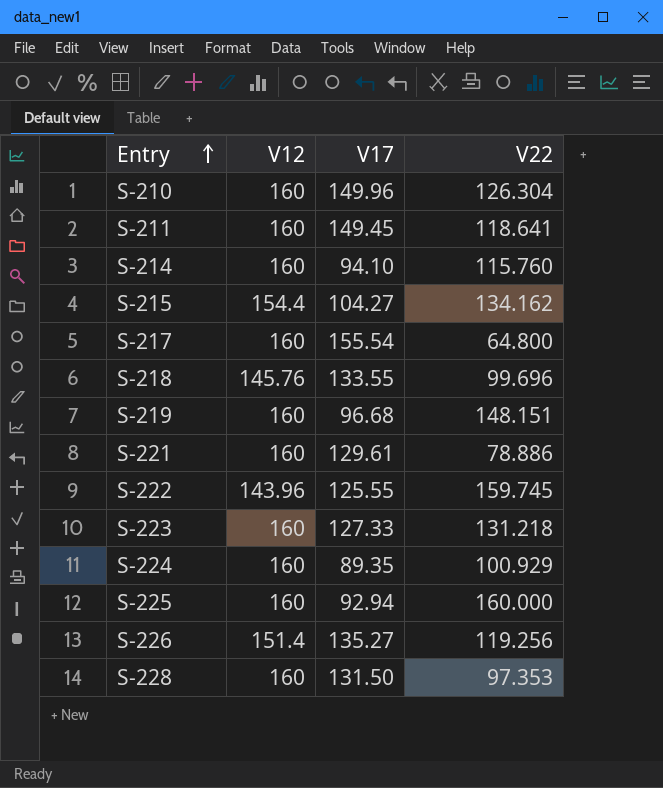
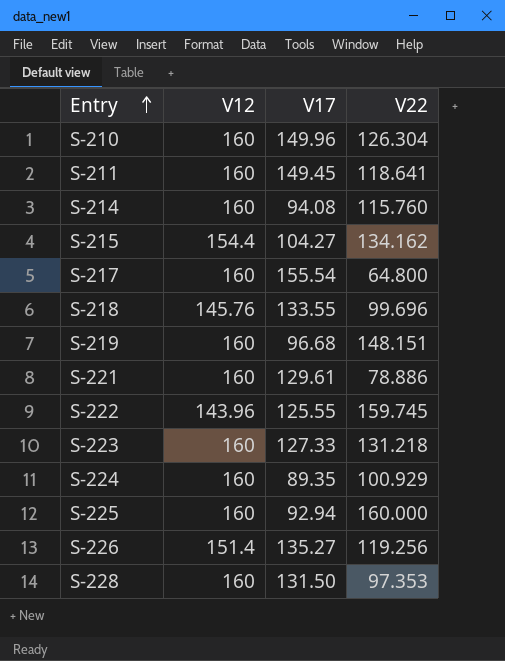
S-214 | V17: 94.10 -> 94.08

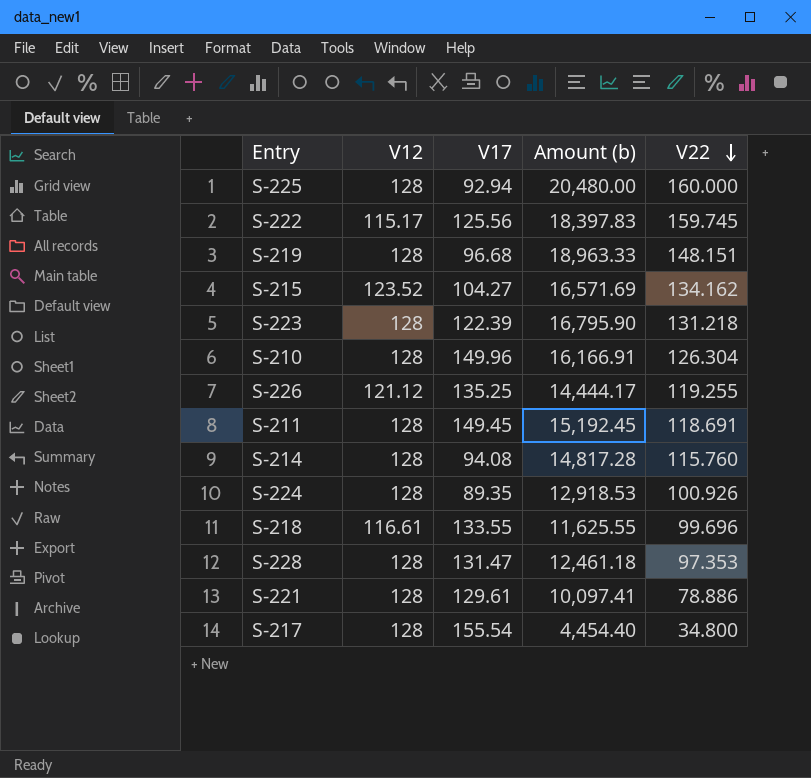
row order: Entry ascending -> V22 descending
column Amount (b) | formula: none -> [V12] * [V22]
S-225 | V12: 160 -> 128
S-222 | V12: 143.96 -> 115.17
S-222 | V17: 125.55 -> 125.56
S-219 | V12: 160 -> 128
S-215 | V12: 154.4 -> 123.52
S-223 | V12: 160 -> 128
S-223 | V17: 127.33 -> 122.39
S-210 | V12: 160 -> 128
S-226 | V12: 151.4 -> 121.12
S-226 | V17: 135.27 -> 135.25
S-226 | V22: 119.256 -> 119.255
S-211 | V12: 160 -> 128
S-211 | V22: 118.641 -> 118.691
S-214 | V12: 160 -> 128
S-224 | V12: 160 -> 128
S-224 | V22: 100.929 -> 100.926
S-218 | V12: 145.76 -> 116.61
S-228 | V12: 160 -> 128
S-228 | V17: 131.50 -> 131.47
S-221 | V12: 160 -> 128
S-217 | V12: 160 -> 128
S-217 | V22: 64.800 -> 34.800

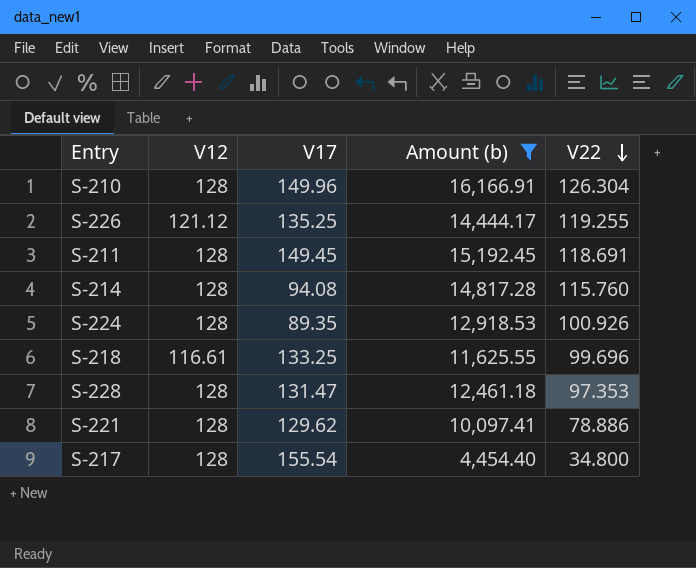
filter: none -> Amount (b) <= 16,166.91
S-218 | V17: 133.55 -> 133.25
S-221 | V17: 129.61 -> 129.62

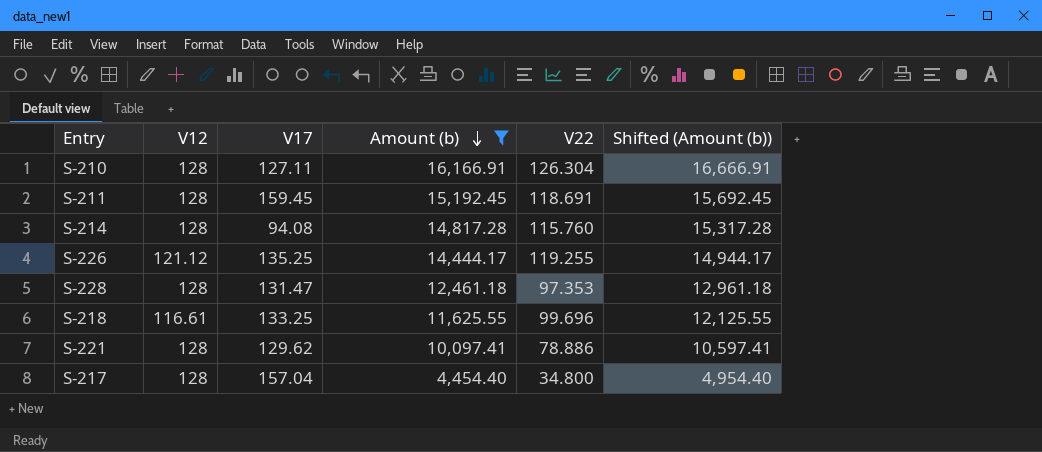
row order: V22 descending -> Amount (b) descending
column Shifted (Amount (b)) | formula: none -> [Amount (b)] + 500
row S-224: 128 | 89.35 | 12,918.53 | 100.926 -> none
S-210 | V17: 149.96 -> 127.11
S-211 | V17: 149.45 -> 159.45
S-217 | V17: 155.54 -> 157.04

